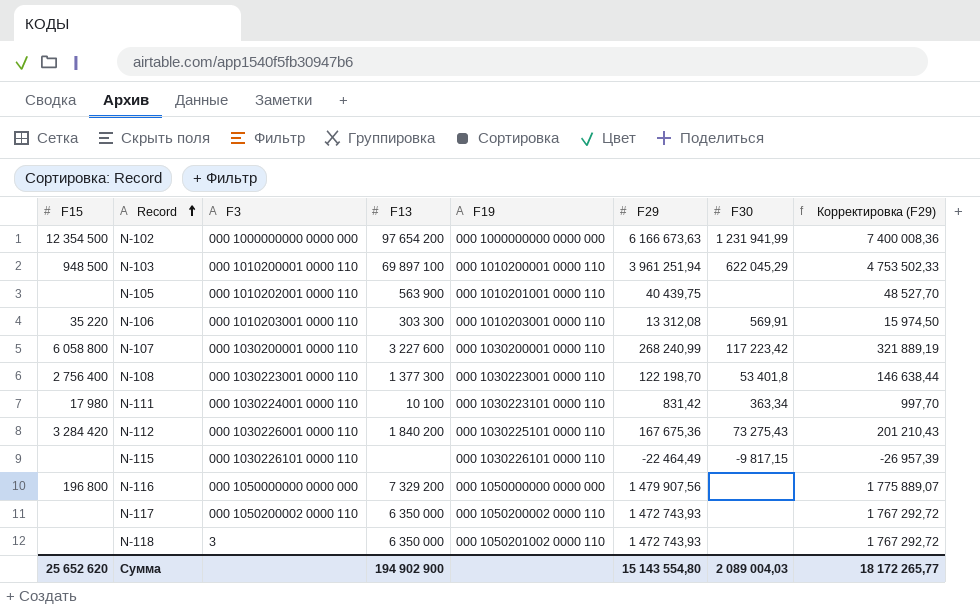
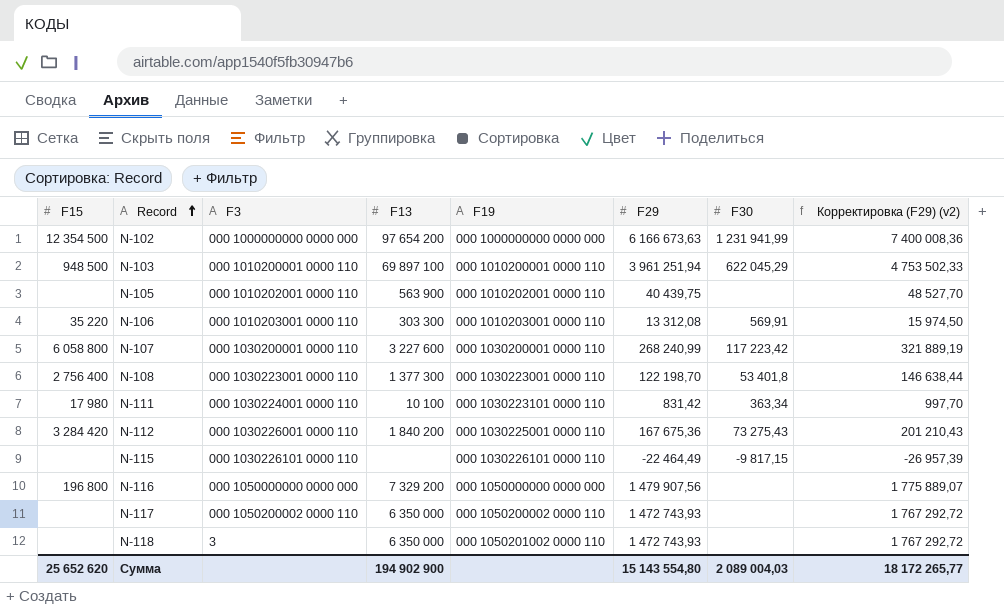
column name: Корректировка (F29) -> Корректировка (F29) (v2)
N-105 | F19: 000 1010201001 0000 110 -> 000 1010202001 0000 110
N-112 | F19: 000 1030225101 0000 110 -> 000 1030225001 0000 110

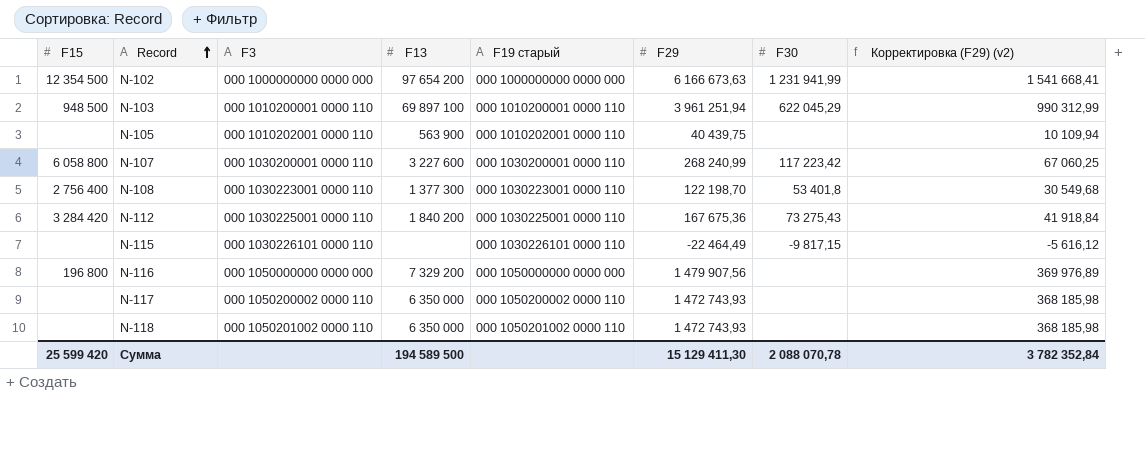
column name: F19 -> F19 старый
column Корректировка (F29) (v2) | formula: [F29] * 1,2 -> [F29] * 0,25
row N-106: 35 220 | 000 1010203001 0000 110 | 303 300 | 000 1010203001 0000 110 | 13 312,08 | 569,91 | 15 974,50 -> none
row N-111: 17 980 | 000 1030224001 0000 110 | 10 100 | 000 1030223101 0000 110 | 831,42 | 363,34 | 997,70 -> none
N-112 | F3: 000 1030226001 0000 110 -> 000 1030225001 0000 110
N-118 | F3: 3 -> 000 1050201002 0000 110
Сумма | F15: 25 652 620 -> 25 599 420
Сумма | F13: 194 902 900 -> 194 589 500
Сумма | F29: 15 143 554,80 -> 15 129 411,30
Сумма | F30: 2 089 004,03 -> 2 088 070,78
Сумма | Корректировка (F29) (v2): 18 172 265,77 -> 3 782 352,84

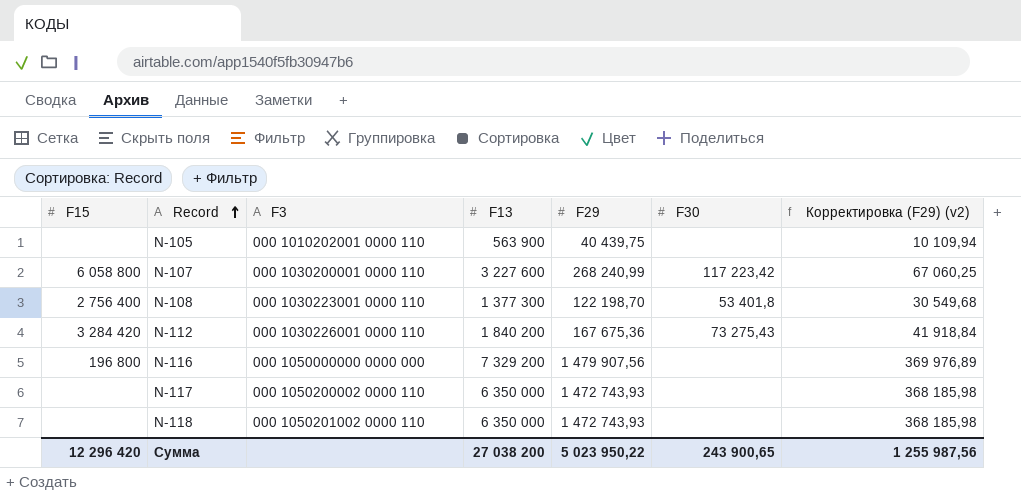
column F19 старый | position: 5 -> none
row N-102: 12 354 500 | 000 1000000000 0000 000 | 97 654 200 | 000 1000000000 0000 000 | 6 166 673,63 | 1 231 941,99 | 1 541 668,41 -> none
row N-103: 948 500 | 000 1010200001 0000 110 | 69 897 100 | 000 1010200001 0000 110 | 3 961 251,94 | 622 045,29 | 990 312,99 -> none
row N-115: none | 000 1030226101 0000 110 | none | 000 1030226101 0000 110 | -22 464,49 | -9 817,15 | -5 616,12 -> none
N-112 | F3: 000 1030225001 0000 110 -> 000 1030226001 0000 110
Сумма | F15: 25 599 420 -> 12 296 420
Сумма | F13: 194 589 500 -> 27 038 200
Сумма | F29: 15 129 411,30 -> 5 023 950,22
Сумма | F30: 2 088 070,78 -> 243 900,65
Сумма | Корректировка (F29) (v2): 3 782 352,84 -> 1 255 987,56

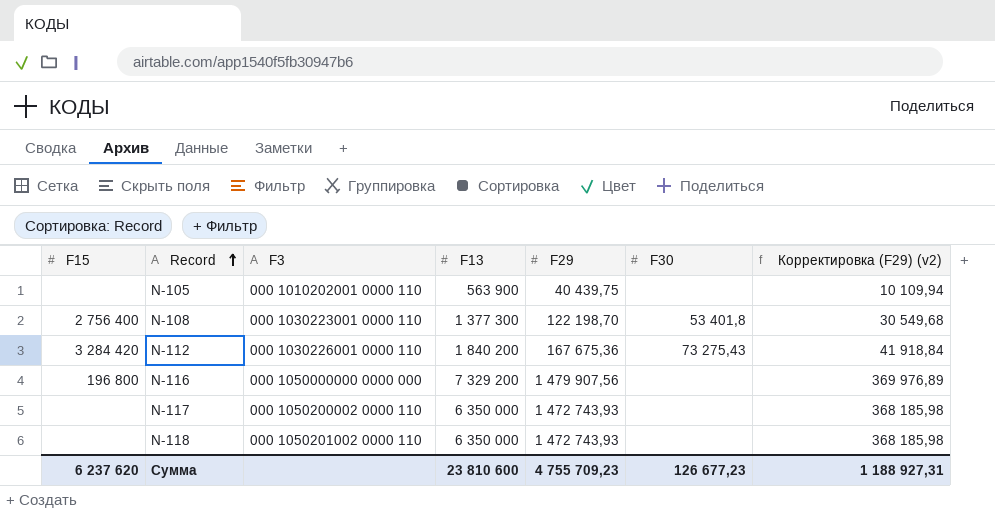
row N-107: 6 058 800 | 000 1030200001 0000 110 | 3 227 600 | 268 240,99 | 117 223,42 | 67 060,25 -> none
Сумма | F15: 12 296 420 -> 6 237 620
Сумма | F13: 27 038 200 -> 23 810 600
Сумма | F29: 5 023 950,22 -> 4 755 709,23
Сумма | F30: 243 900,65 -> 126 677,23
Сумма | Корректировка (F29) (v2): 1 255 987,56 -> 1 188 927,31

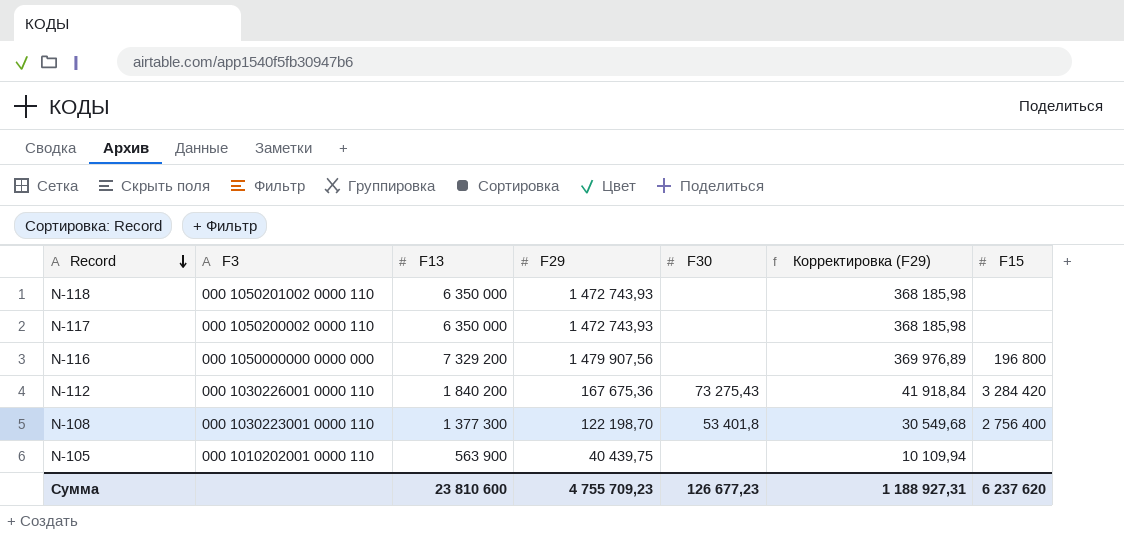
row order: Record ascending -> Record descending
column name: Корректировка (F29) (v2) -> Корректировка (F29)
column F15 | position: 1 -> 7

